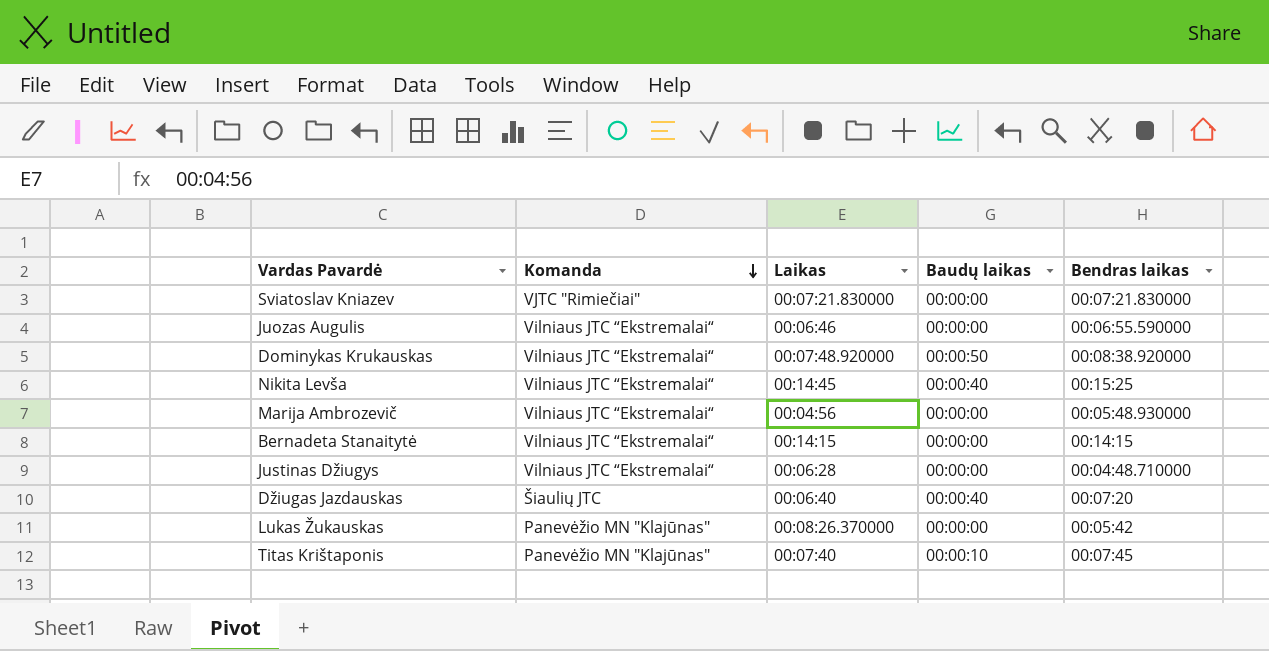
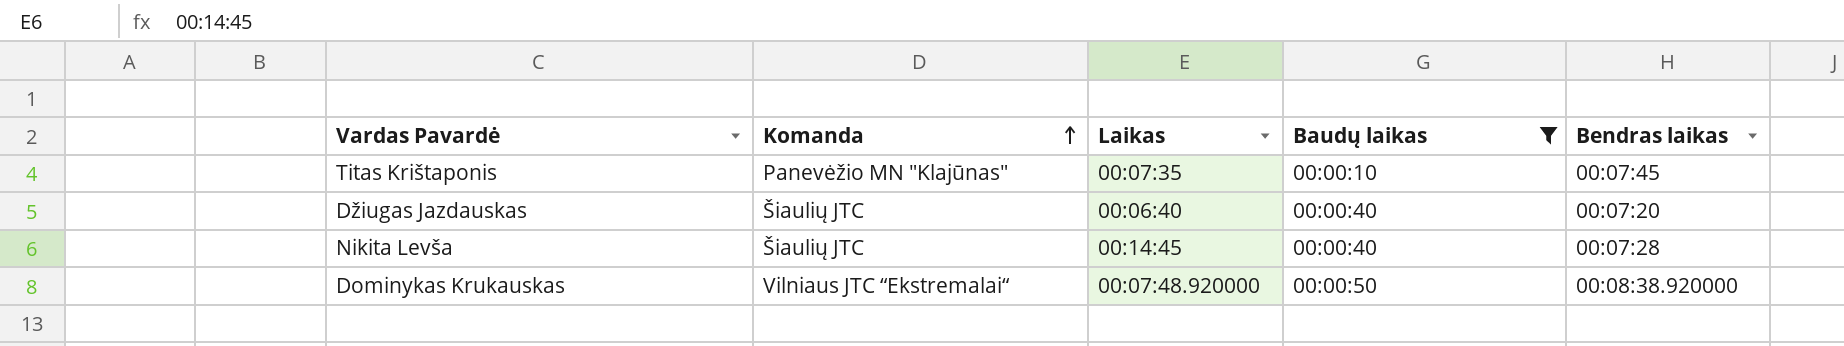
filter: none -> Baudų laikas != 00:00:00
row order: Komanda descending -> Komanda ascending
Titas Krištaponis | Laikas: 00:07:40 -> 00:07:35
Nikita Levša | Komanda: Vilniaus JTC “Ekstremalai“ -> Šiaulių JTC
Nikita Levša | Bendras laikas: 00:15:25 -> 00:07:28

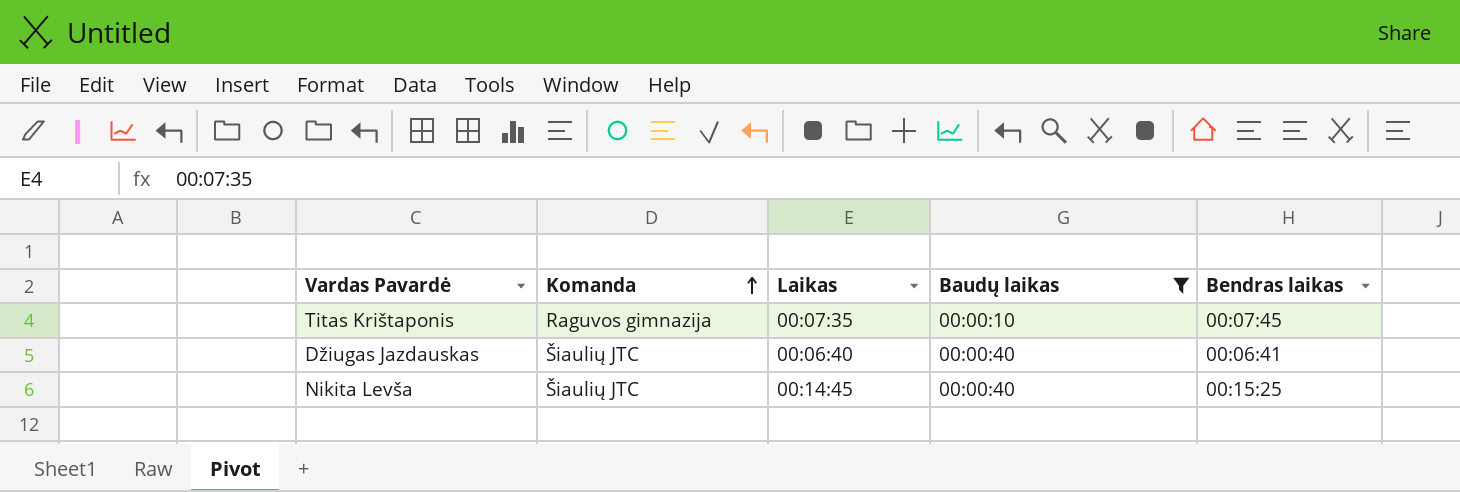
row Dominykas Krukauskas: Vilniaus JTC “Ekstremalai“ | 00:07:48.920000 | 00:00:50 | 00:08:38.920000 -> none
Titas Krištaponis | Komanda: Panevėžio MN "Klajūnas" -> Raguvos gimnazija
Džiugas Jazdauskas | Bendras laikas: 00:07:20 -> 00:06:41
Nikita Levša | Bendras laikas: 00:07:28 -> 00:15:25

